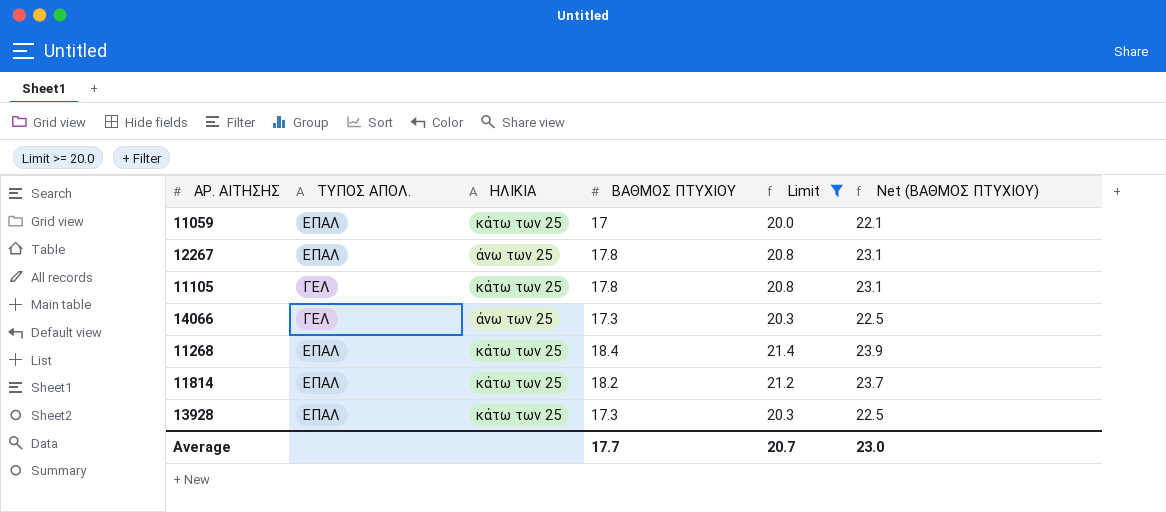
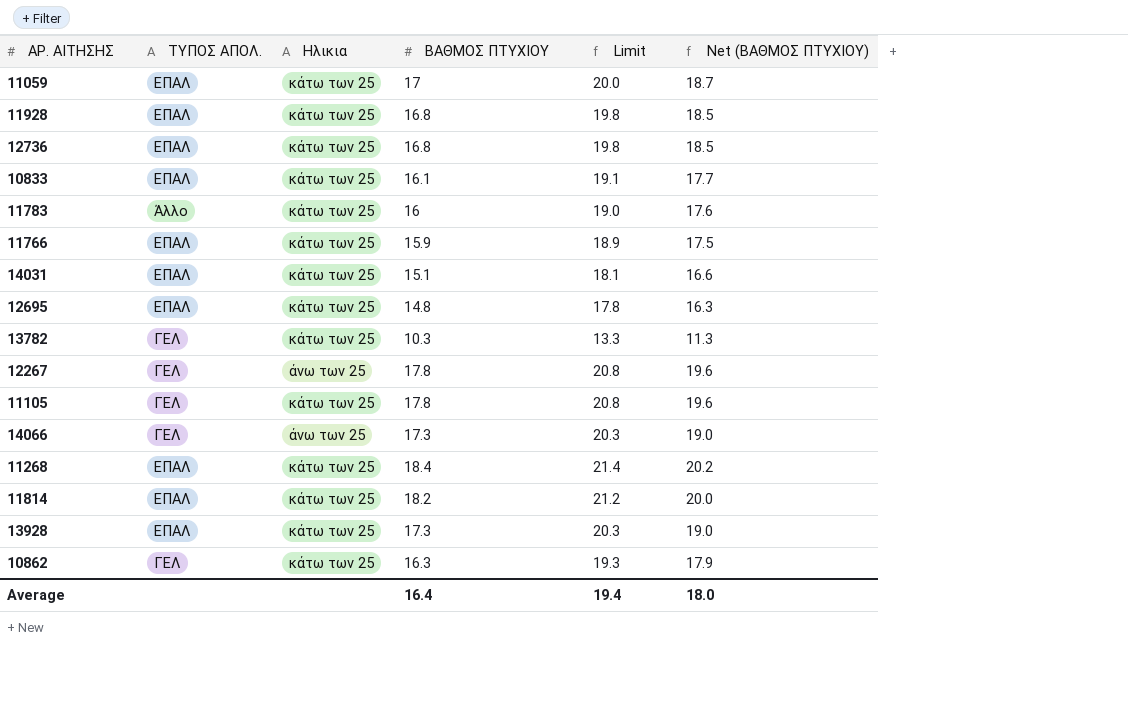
filter: Limit >= 20.0 -> none
column name: ΗΛΙΚΙΑ -> Ηλικια
column Net (ΒΑΘΜΟΣ ΠΤΥΧΙΟΥ) | formula: [ΒΑΘΜΟΣ ΠΤΥΧΙΟΥ] * 1.3 -> [ΒΑΘΜΟΣ ΠΤΥΧΙΟΥ] * 1.1
12267 | ΤΥΠΟΣ ΑΠΟΛ.: ΕΠΑΛ -> ΓΕΛ
Average | ΒΑΘΜΟΣ ΠΤΥΧΙΟΥ: 17.7 -> 16.4
Average | Limit: 20.7 -> 19.4
Average | Net (ΒΑΘΜΟΣ ΠΤΥΧΙΟΥ): 23.0 -> 18.0

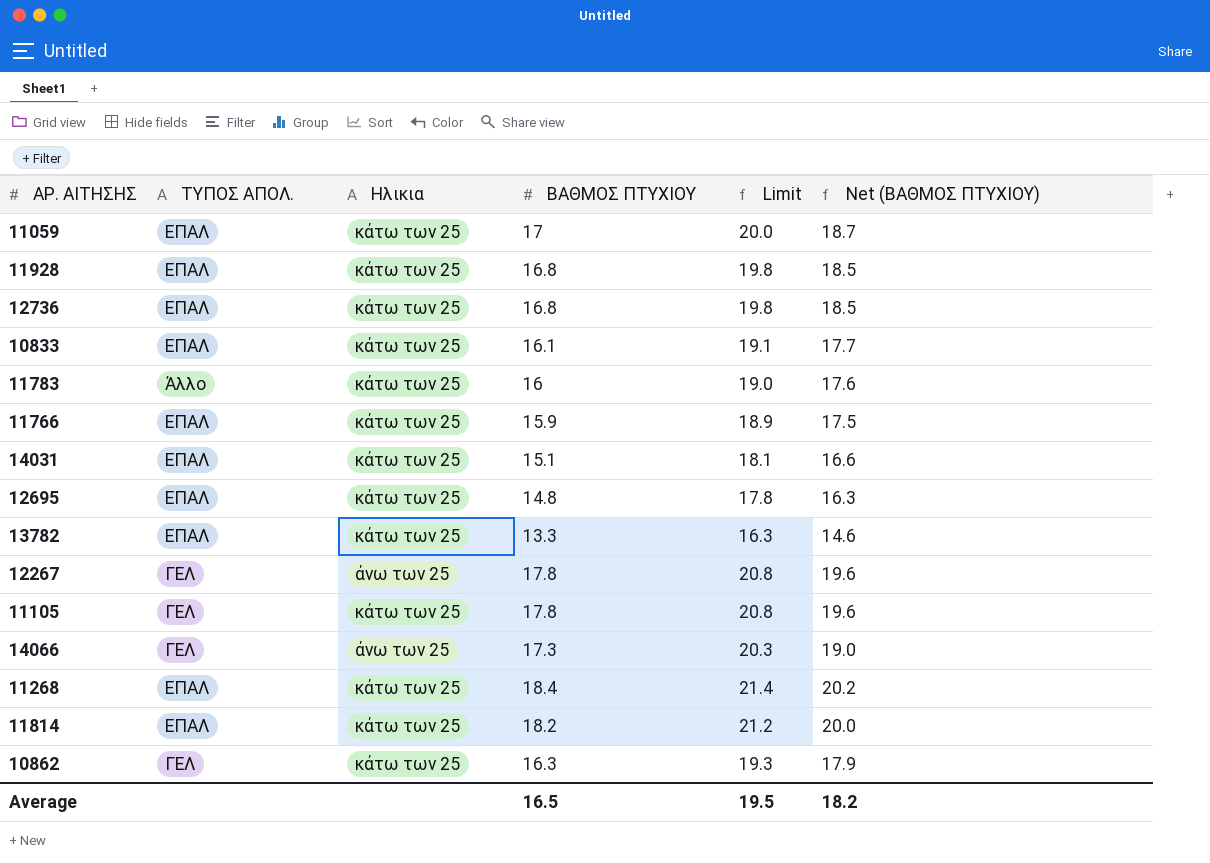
row 13928: ΕΠΑΛ | κάτω των 25 | 17.3 | 20.3 | 19.0 -> none
13782 | ΤΥΠΟΣ ΑΠΟΛ.: ΓΕΛ -> ΕΠΑΛ
13782 | ΒΑΘΜΟΣ ΠΤΥΧΙΟΥ: 10.3 -> 13.3
13782 | Limit: 13.3 -> 16.3
13782 | Net (ΒΑΘΜΟΣ ΠΤΥΧΙΟΥ): 11.3 -> 14.6
Average | ΒΑΘΜΟΣ ΠΤΥΧΙΟΥ: 16.4 -> 16.5
Average | Limit: 19.4 -> 19.5
Average | Net (ΒΑΘΜΟΣ ΠΤΥΧΙΟΥ): 18.0 -> 18.2

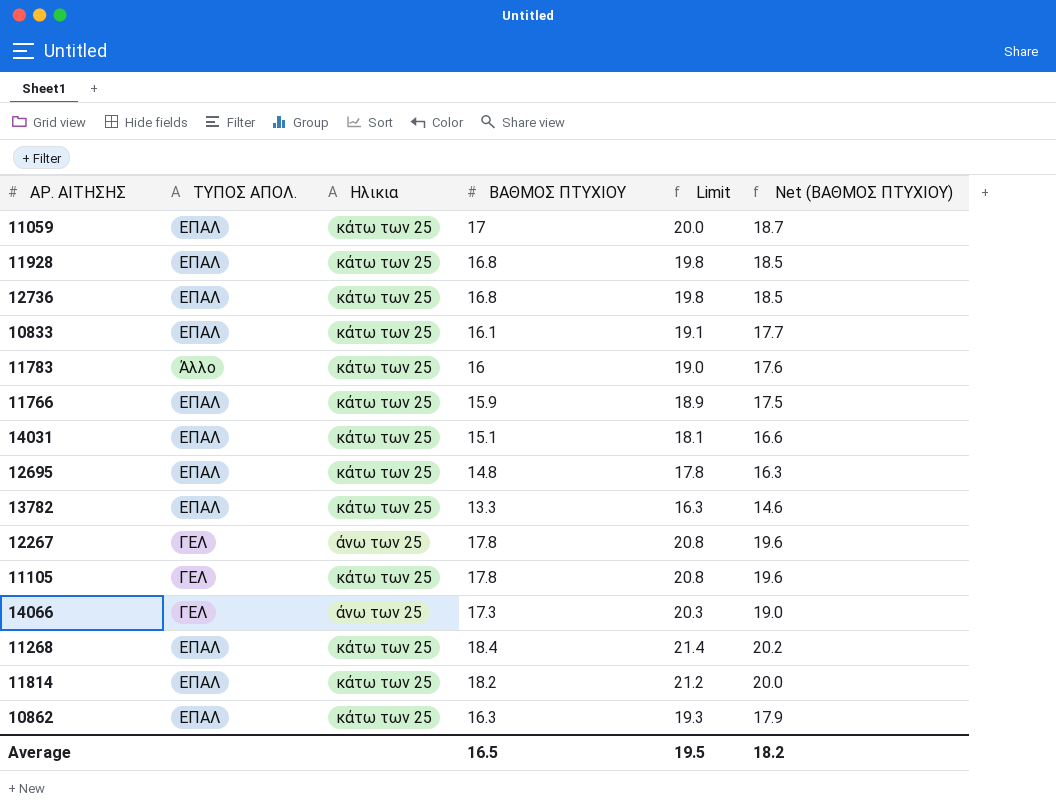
10862 | ΤΥΠΟΣ ΑΠΟΛ.: ΓΕΛ -> ΕΠΑΛ

